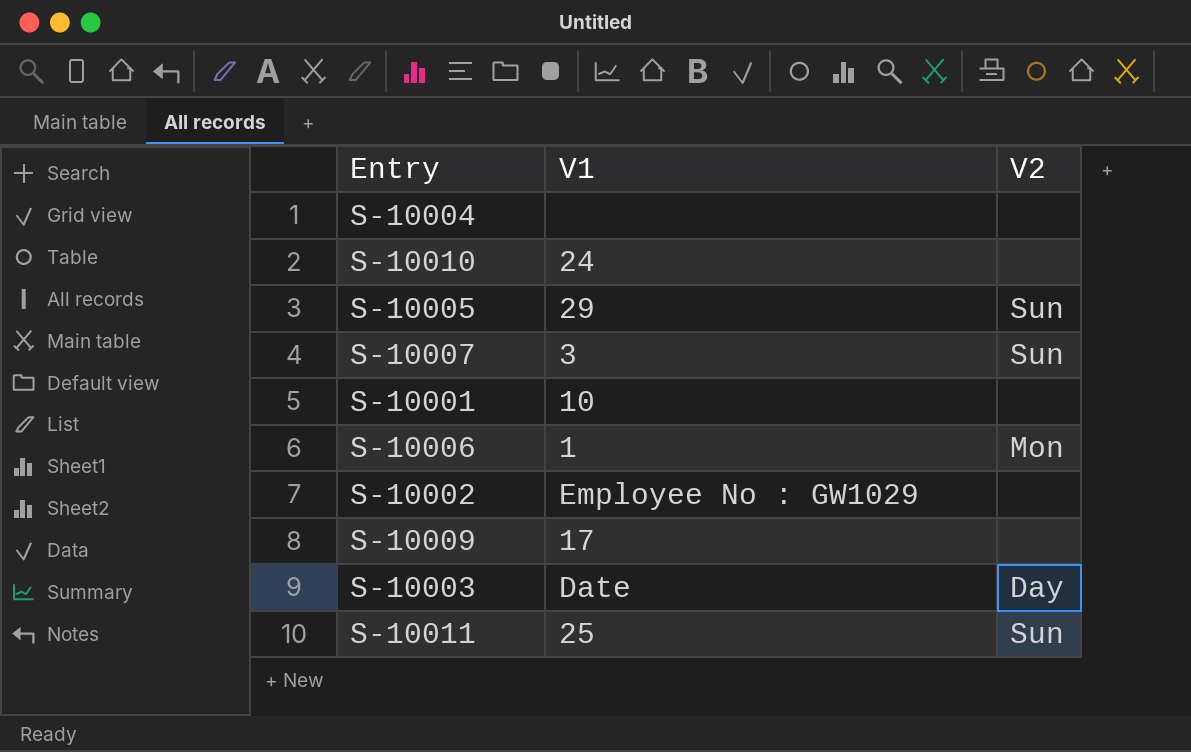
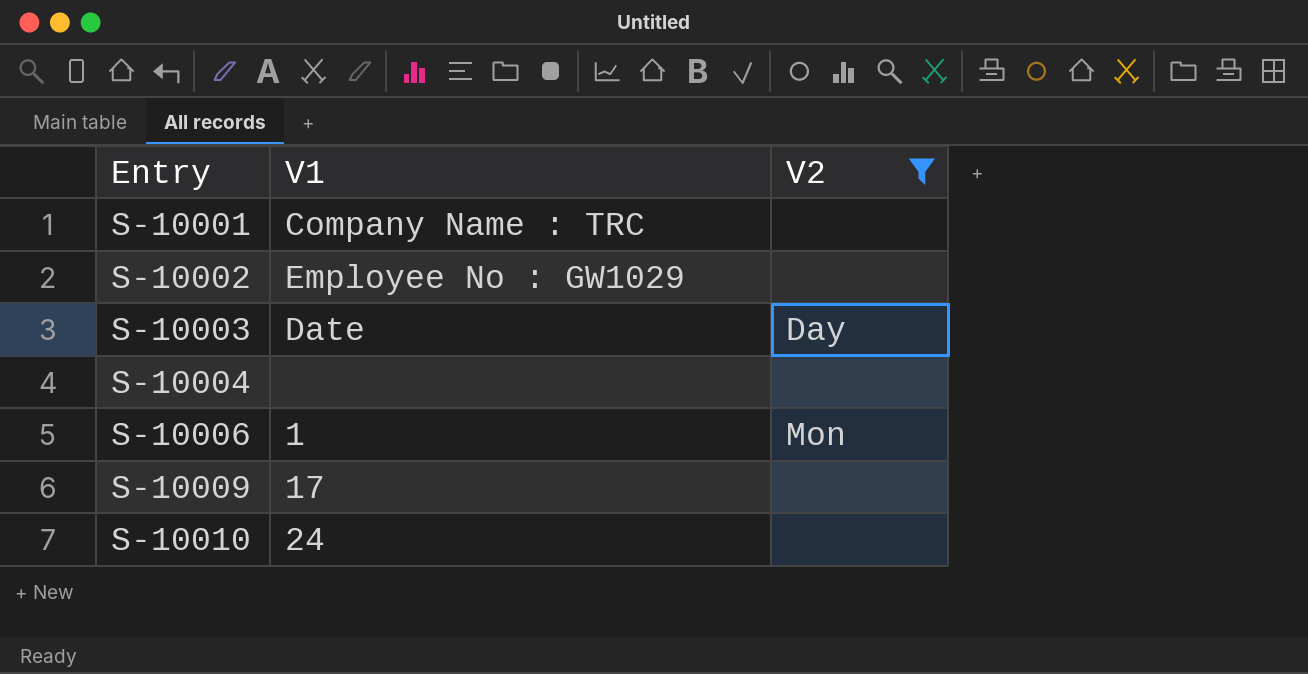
filter: none -> V2 != Sun
row order: none -> Entry ascending
S-10001 | V1: 10 -> Company Name : TRC

